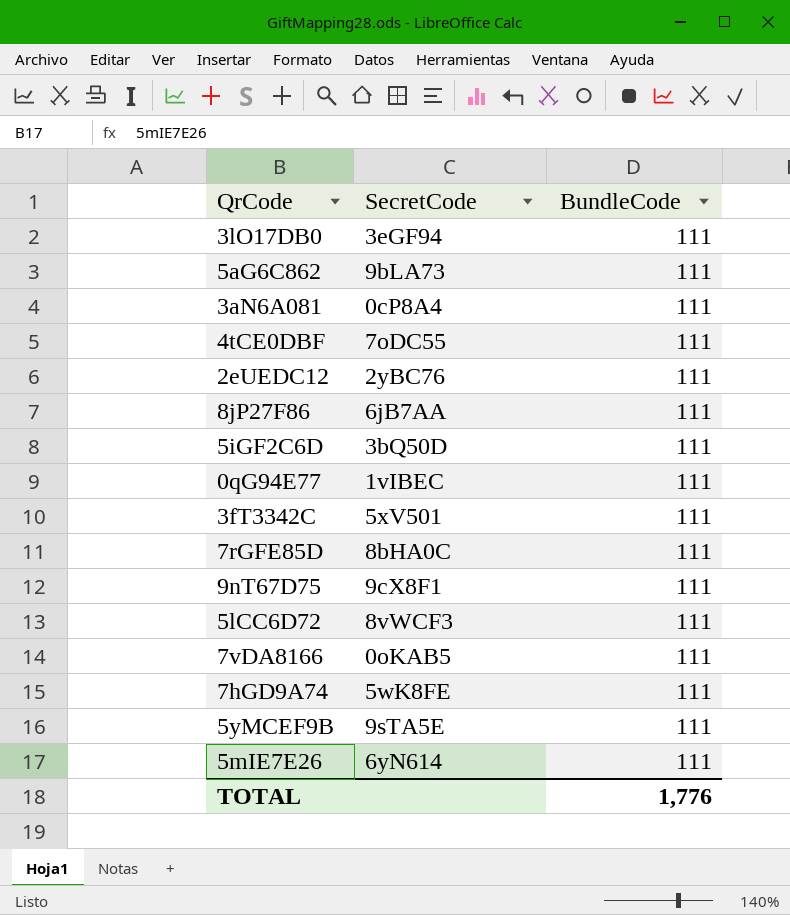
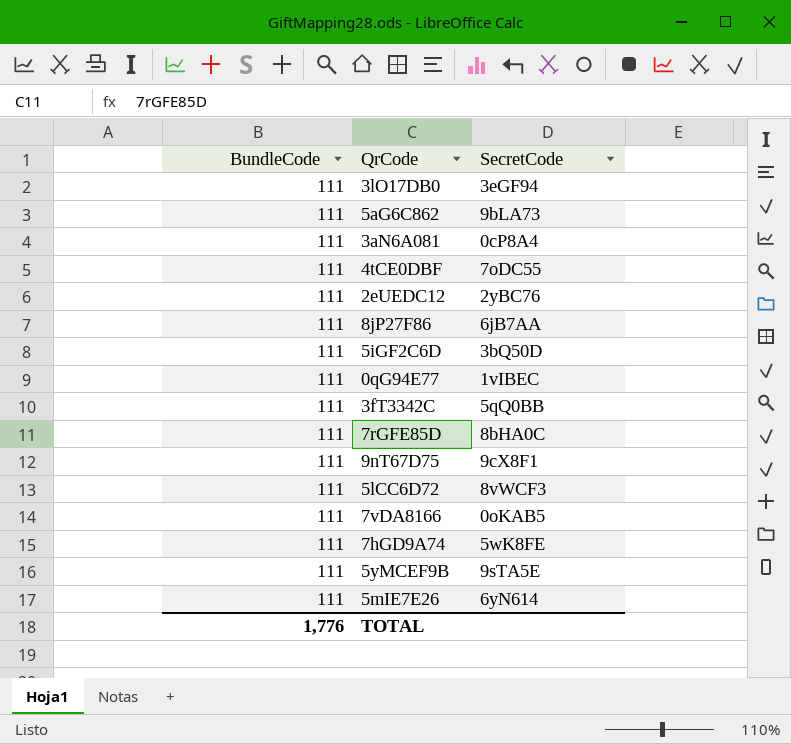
column BundleCode | position: 3 -> 1
3fT3342C | SecretCode: 5xV501 -> 5qQ0BB

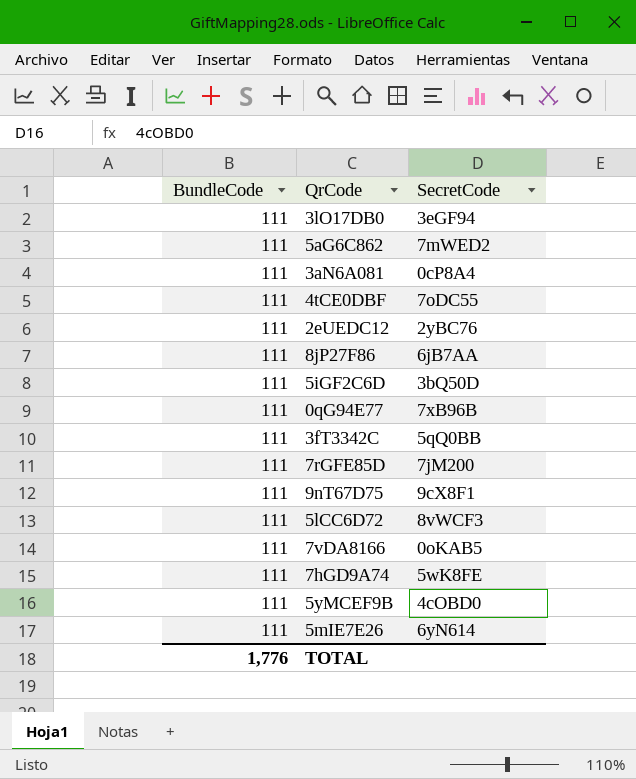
5aG6C862 | SecretCode: 9bLA73 -> 7mWED2
0qG94E77 | SecretCode: 1vIBEC -> 7xB96B
7rGFE85D | SecretCode: 8bHA0C -> 7jM200
5yMCEF9B | SecretCode: 9sTA5E -> 4cOBD0

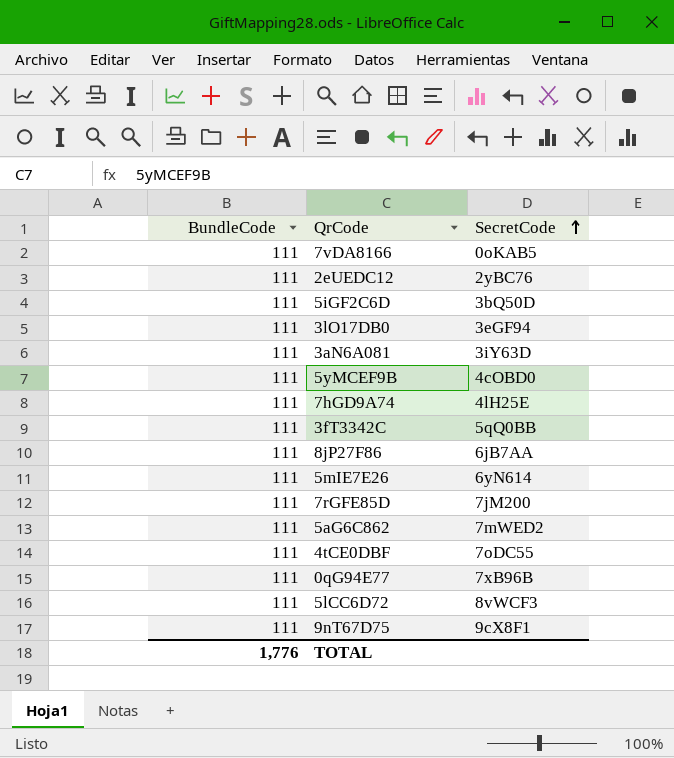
row order: none -> SecretCode ascending
3aN6A081 | SecretCode: 0cP8A4 -> 3iY63D
7hGD9A74 | SecretCode: 5wK8FE -> 4lH25E

